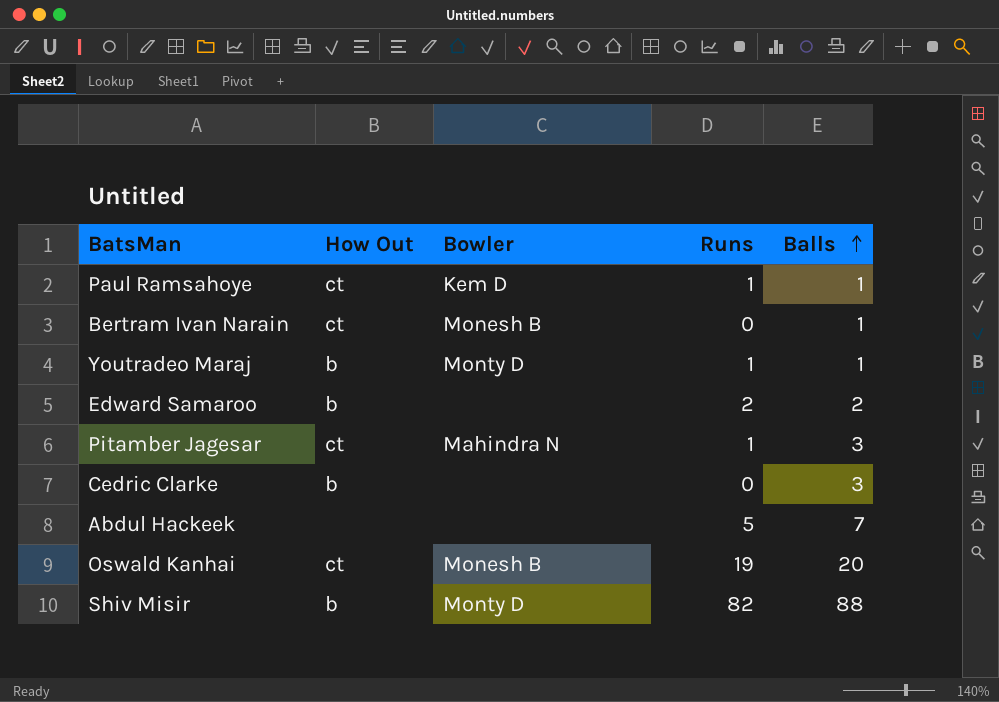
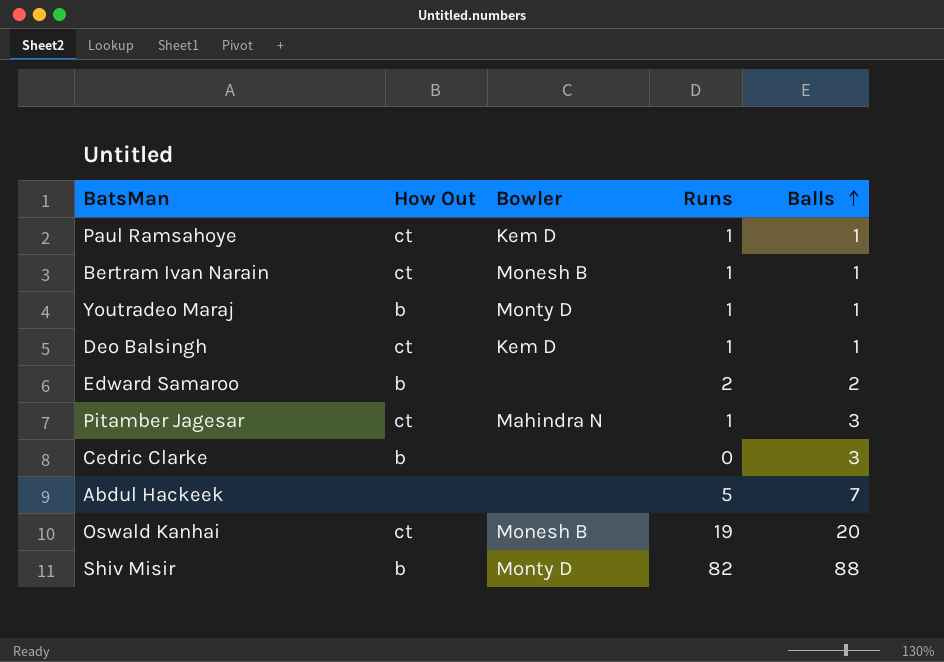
Bertram Ivan Narain | Runs: 0 -> 1
row Deo Balsingh: none -> ct | Kem D | 1 | 1

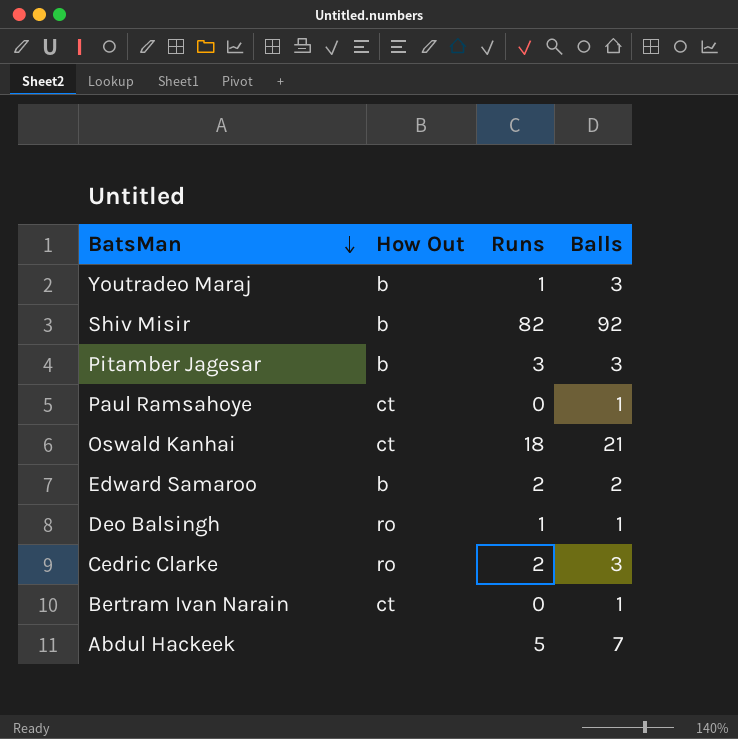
row order: Balls ascending -> BatsMan descending
column Bowler | position: 3 -> none
Youtradeo Maraj | Balls: 1 -> 3
Shiv Misir | Balls: 88 -> 92
Pitamber Jagesar | How Out: ct -> b
Pitamber Jagesar | Runs: 1 -> 3
Paul Ramsahoye | Runs: 1 -> 0
Oswald Kanhai | Runs: 19 -> 18
Oswald Kanhai | Balls: 20 -> 21
Deo Balsingh | How Out: ct -> ro
Cedric Clarke | How Out: b -> ro
Cedric Clarke | Runs: 0 -> 2
Bertram Ivan Narain | Runs: 1 -> 0

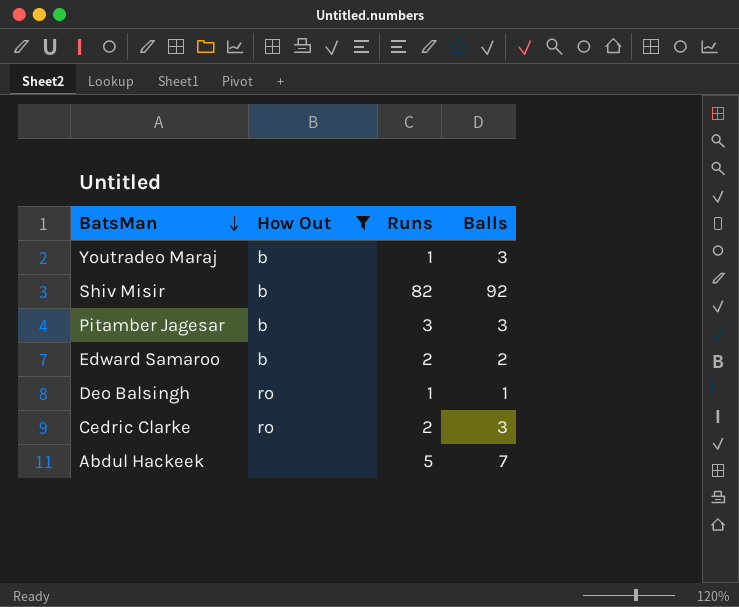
filter: none -> How Out != ct

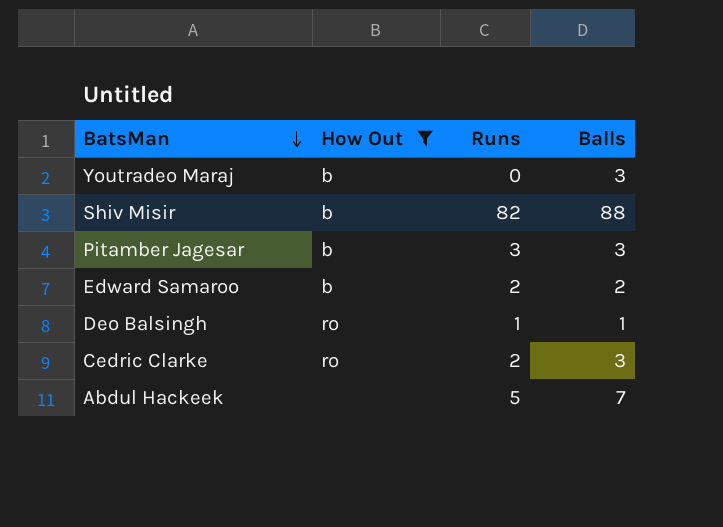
Youtradeo Maraj | Runs: 1 -> 0
Shiv Misir | Balls: 92 -> 88

